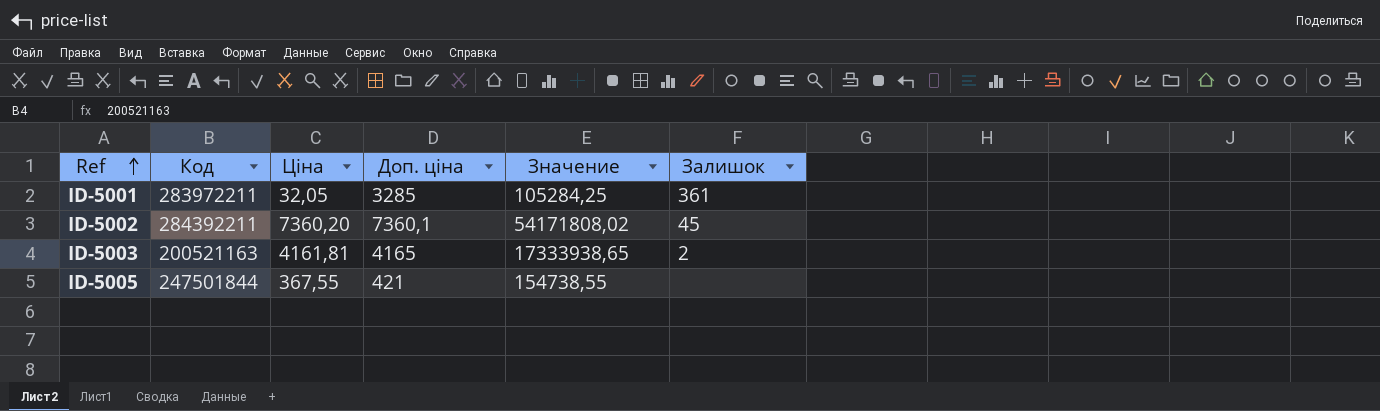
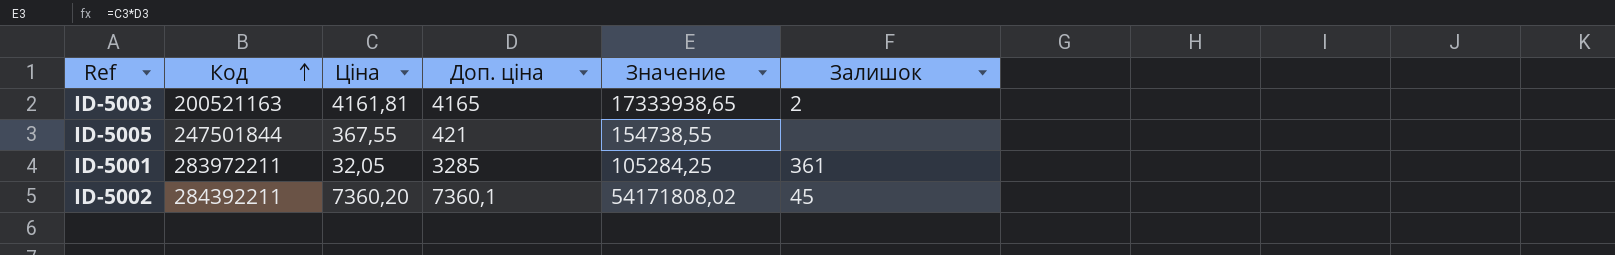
row order: Ref ascending -> Код ascending

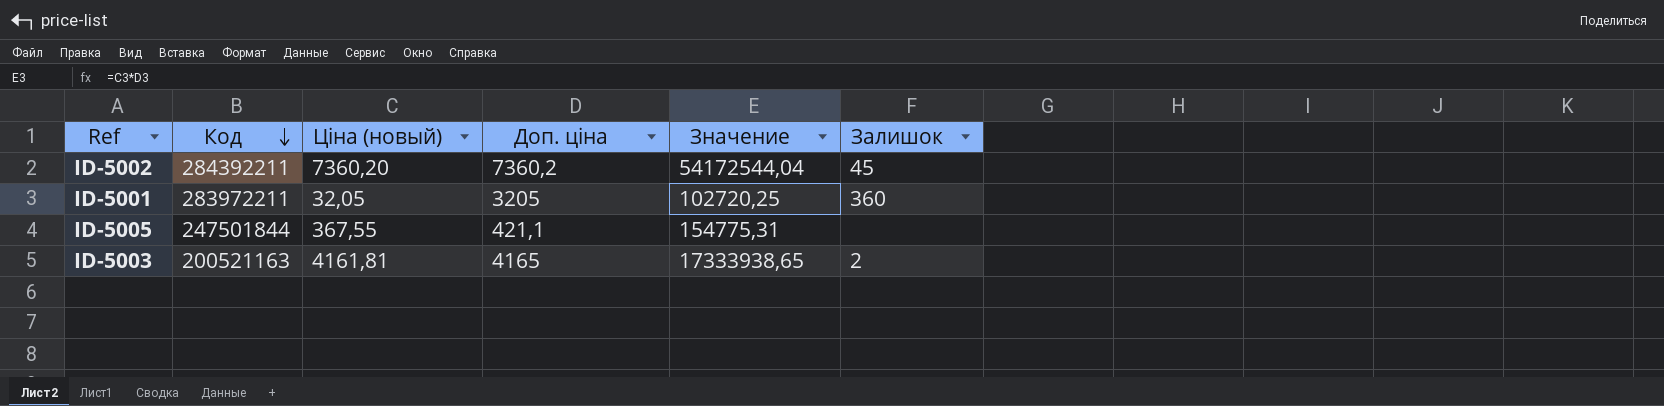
row order: Код ascending -> Код descending
column name: Ціна -> Ціна (новый)
ID-5002 | Доп. ціна: 7360,1 -> 7360,2
ID-5002 | Значение: 54171808,02 -> 54172544,04
ID-5001 | Доп. ціна: 3285 -> 3205
ID-5001 | Значение: 105284,25 -> 102720,25
ID-5001 | Залишок: 361 -> 360
ID-5005 | Доп. ціна: 421 -> 421,1
ID-5005 | Значение: 154738,55 -> 154775,31

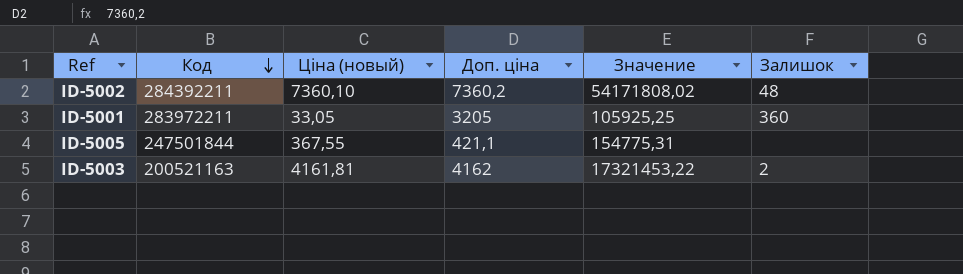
ID-5002 | Ціна (новый): 7360,20 -> 7360,10
ID-5002 | Значение: 54172544,04 -> 54171808,02
ID-5002 | Залишок: 45 -> 48
ID-5001 | Ціна (новый): 32,05 -> 33,05
ID-5001 | Значение: 102720,25 -> 105925,25
ID-5003 | Доп. ціна: 4165 -> 4162
ID-5003 | Значение: 17333938,65 -> 17321453,22

